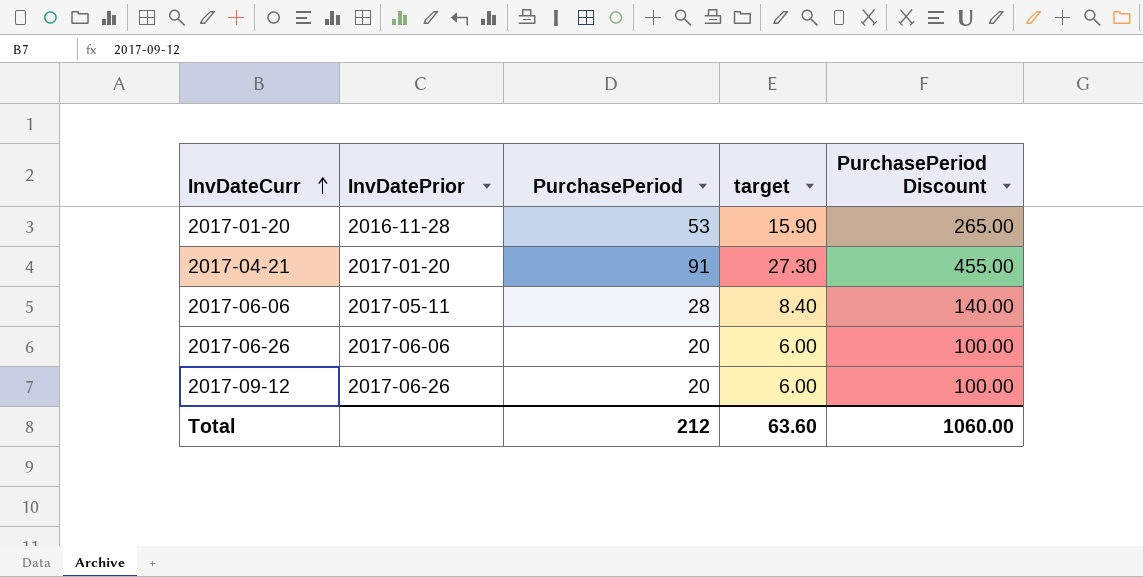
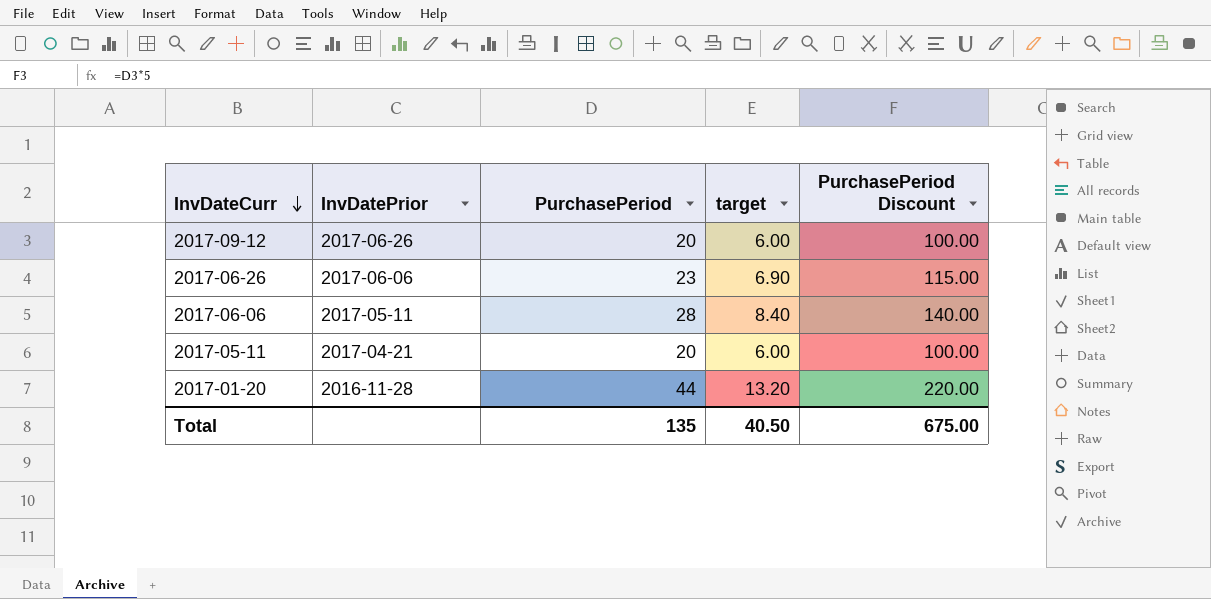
row order: InvDateCurr ascending -> InvDateCurr descending
row 2017-04-21: 2017-01-20 | 91 | 27.30 | 455.00 -> none
2017-06-26 | PurchasePeriod: 20 -> 23
2017-06-26 | target: 6.00 -> 6.90
2017-06-26 | PurchasePeriod Discount: 100.00 -> 115.00
row 2017-05-11: none -> 2017-04-21 | 20 | 6.00 | 100.00
2017-01-20 | PurchasePeriod: 53 -> 44
2017-01-20 | target: 15.90 -> 13.20
2017-01-20 | PurchasePeriod Discount: 265.00 -> 220.00
Total | PurchasePeriod: 212 -> 135
Total | target: 63.60 -> 40.50
Total | PurchasePeriod Discount: 1060.00 -> 675.00

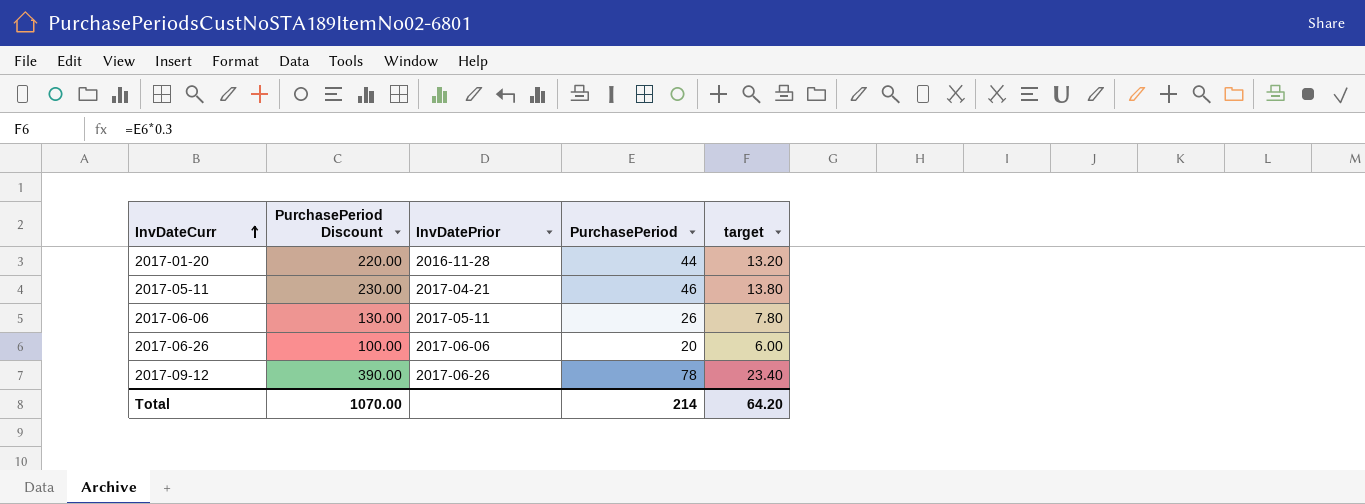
row order: InvDateCurr descending -> InvDateCurr ascending
column PurchasePeriod Discount | position: 5 -> 2
2017-05-11 | PurchasePeriod Discount: 100.00 -> 230.00
2017-05-11 | PurchasePeriod: 20 -> 46
2017-05-11 | target: 6.00 -> 13.80
2017-06-06 | PurchasePeriod Discount: 140.00 -> 130.00
2017-06-06 | PurchasePeriod: 28 -> 26
2017-06-06 | target: 8.40 -> 7.80
2017-06-26 | PurchasePeriod Discount: 115.00 -> 100.00
2017-06-26 | PurchasePeriod: 23 -> 20
2017-06-26 | target: 6.90 -> 6.00
2017-09-12 | PurchasePeriod Discount: 100.00 -> 390.00
2017-09-12 | PurchasePeriod: 20 -> 78
2017-09-12 | target: 6.00 -> 23.40
Total | PurchasePeriod Discount: 675.00 -> 1070.00
Total | PurchasePeriod: 135 -> 214
Total | target: 40.50 -> 64.20

